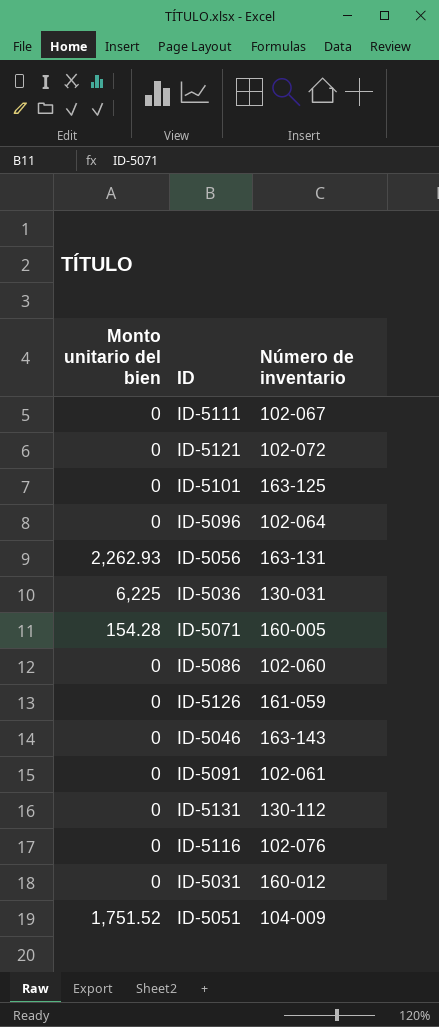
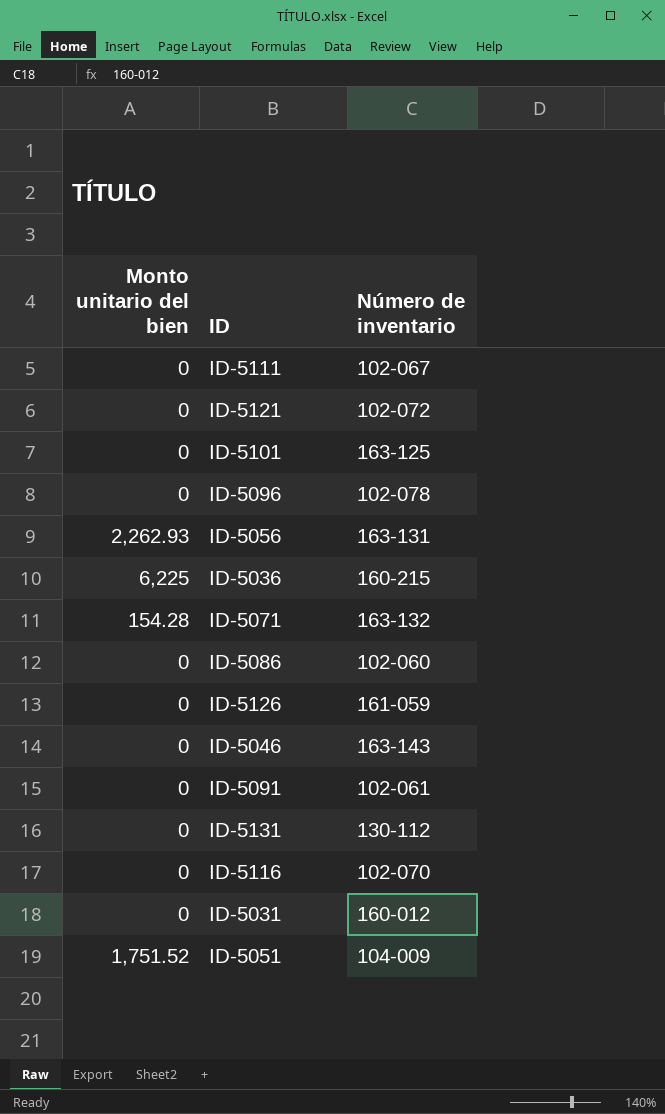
ID-5096 | Número de inventario: 102-064 -> 102-078
ID-5036 | Número de inventario: 130-031 -> 160-215
ID-5071 | Número de inventario: 160-005 -> 163-132
ID-5116 | Número de inventario: 102-076 -> 102-070

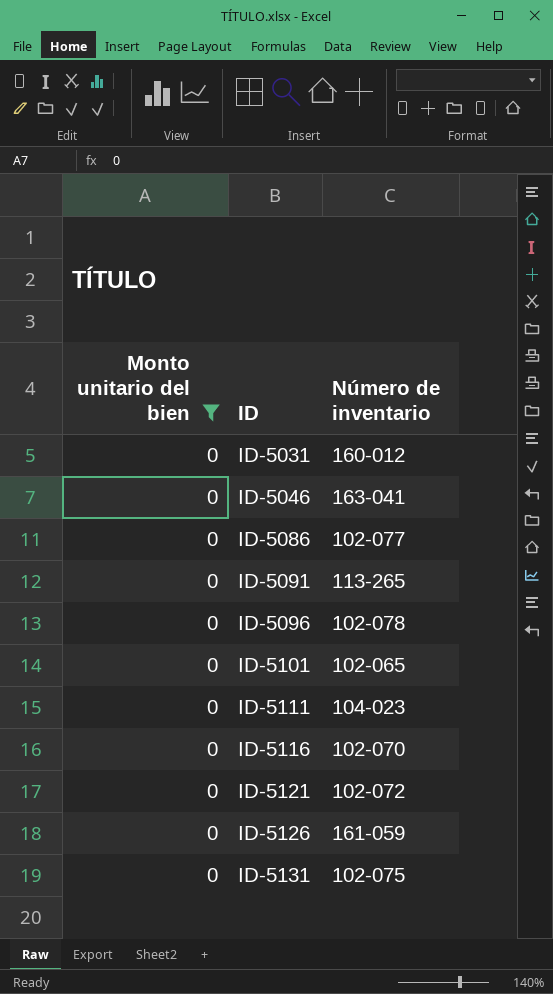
filter: none -> Monto unitario del bien = 0
row order: none -> ID ascending
ID-5046 | Número de inventario: 163-143 -> 163-041
ID-5086 | Número de inventario: 102-060 -> 102-077
ID-5091 | Número de inventario: 102-061 -> 113-265
ID-5101 | Número de inventario: 163-125 -> 102-065
ID-5111 | Número de inventario: 102-067 -> 104-023
ID-5131 | Número de inventario: 130-112 -> 102-075

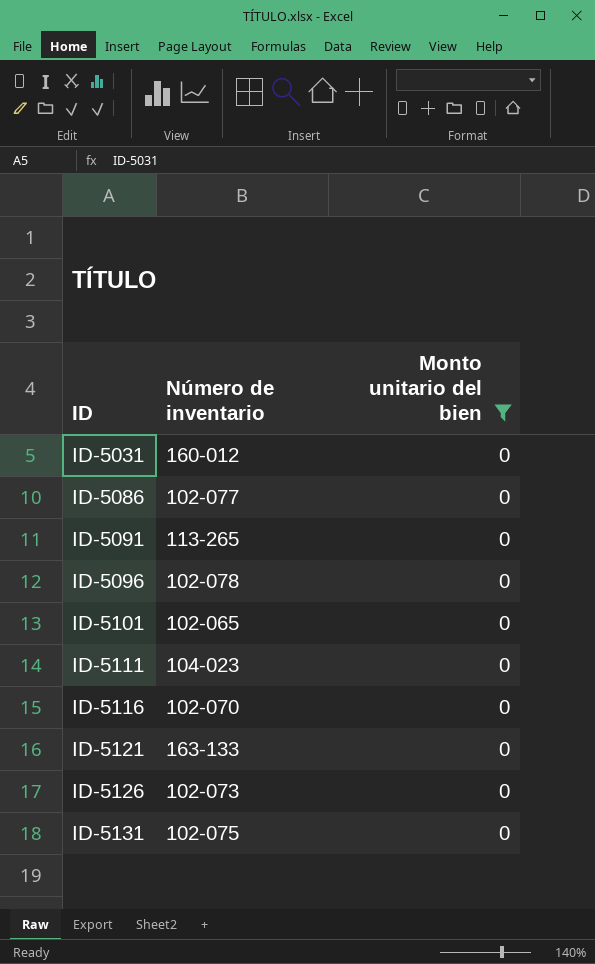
column Monto unitario del bien | position: 1 -> 3
row ID-5046: 0 | 163-041 -> none
ID-5121 | Número de inventario: 102-072 -> 163-133
ID-5126 | Número de inventario: 161-059 -> 102-073

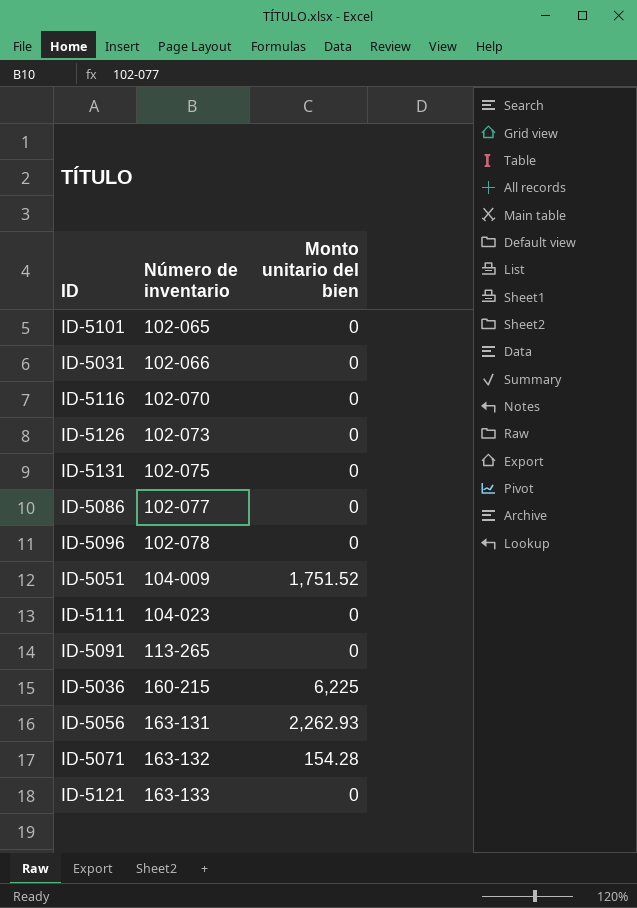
filter: Monto unitario del bien = 0 -> none
row order: ID ascending -> Número de inventario ascending
ID-5031 | Número de inventario: 160-012 -> 102-066

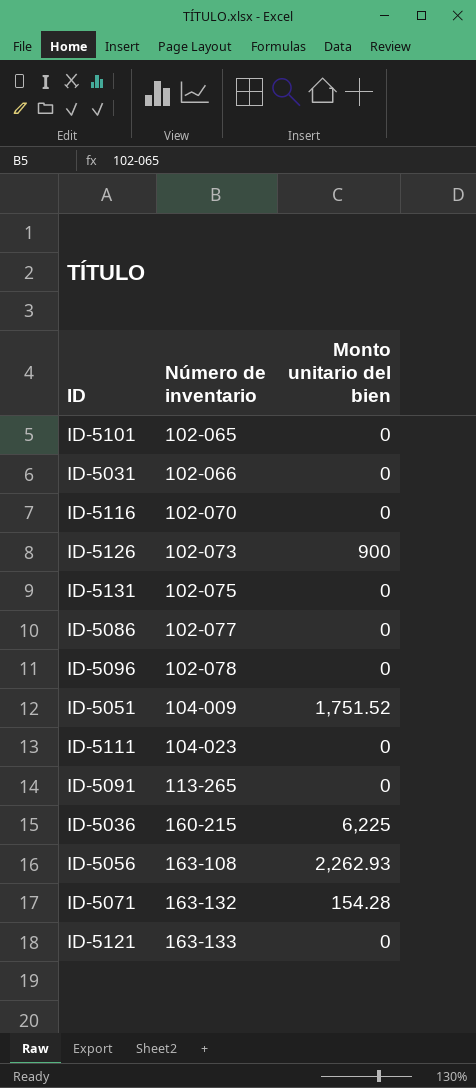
ID-5126 | Monto unitario del bien: 0 -> 900
ID-5056 | Número de inventario: 163-131 -> 163-108

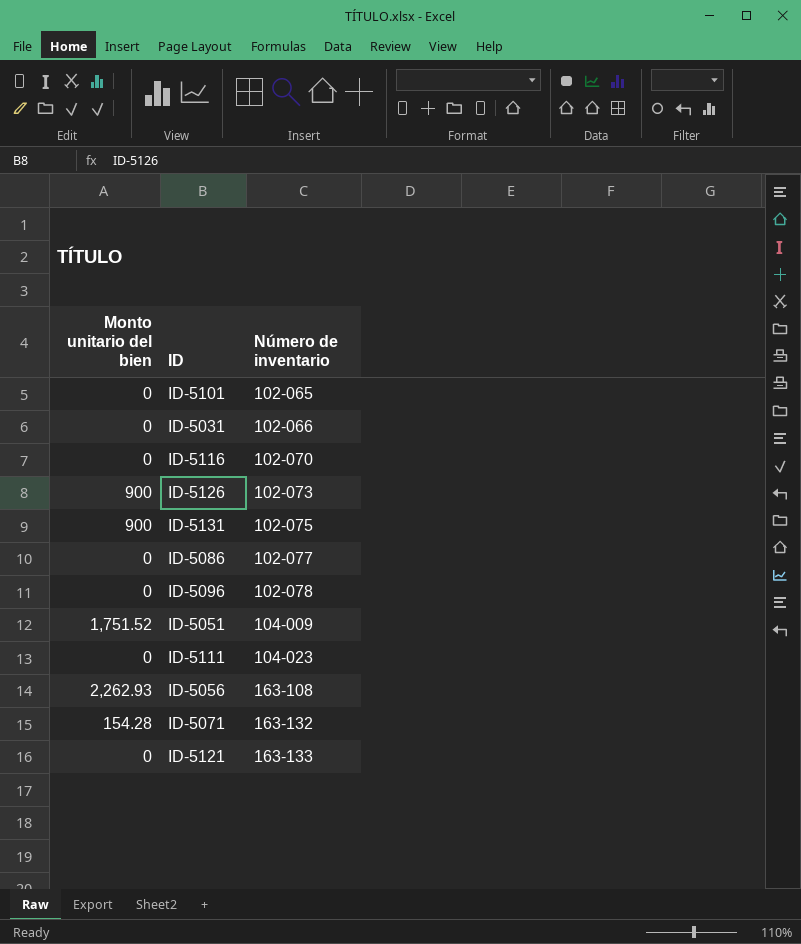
column Monto unitario del bien | position: 3 -> 1
row ID-5091: 113-265 | 0 -> none
row ID-5036: 160-215 | 6,225 -> none
ID-5131 | Monto unitario del bien: 0 -> 900

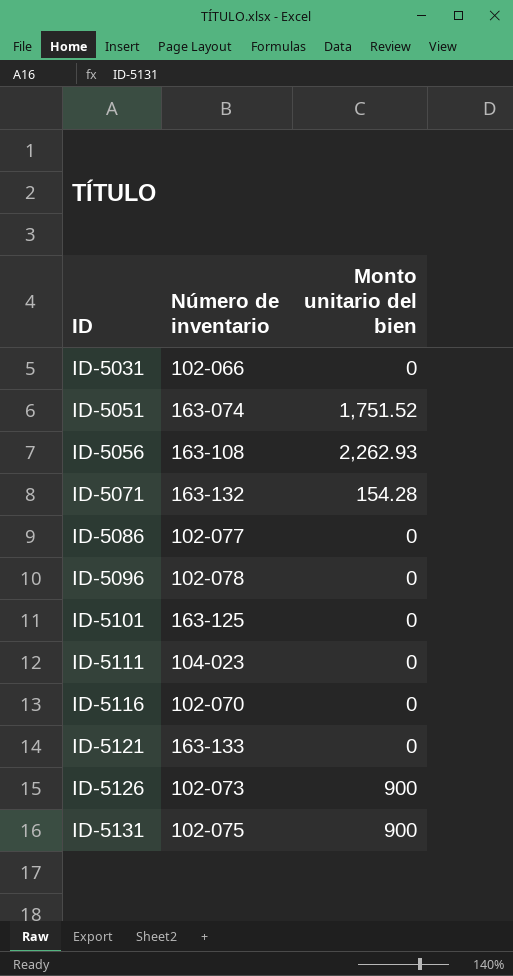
row order: Número de inventario ascending -> ID ascending
column Monto unitario del bien | position: 1 -> 3
ID-5051 | Número de inventario: 104-009 -> 163-074
ID-5101 | Número de inventario: 102-065 -> 163-125

